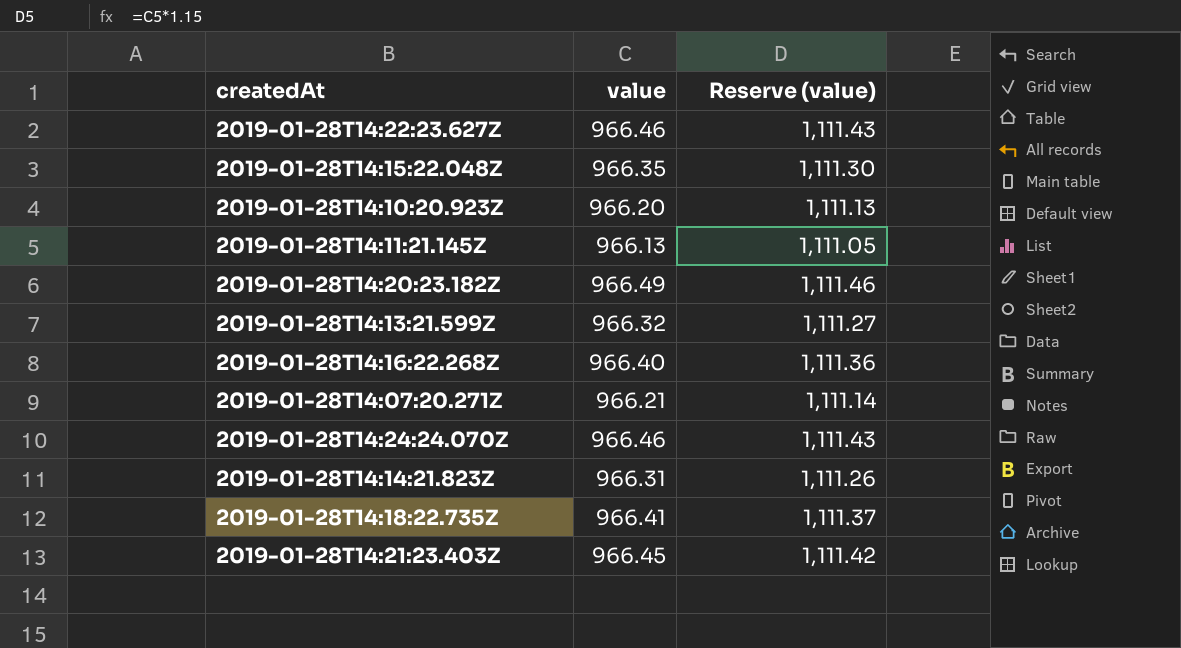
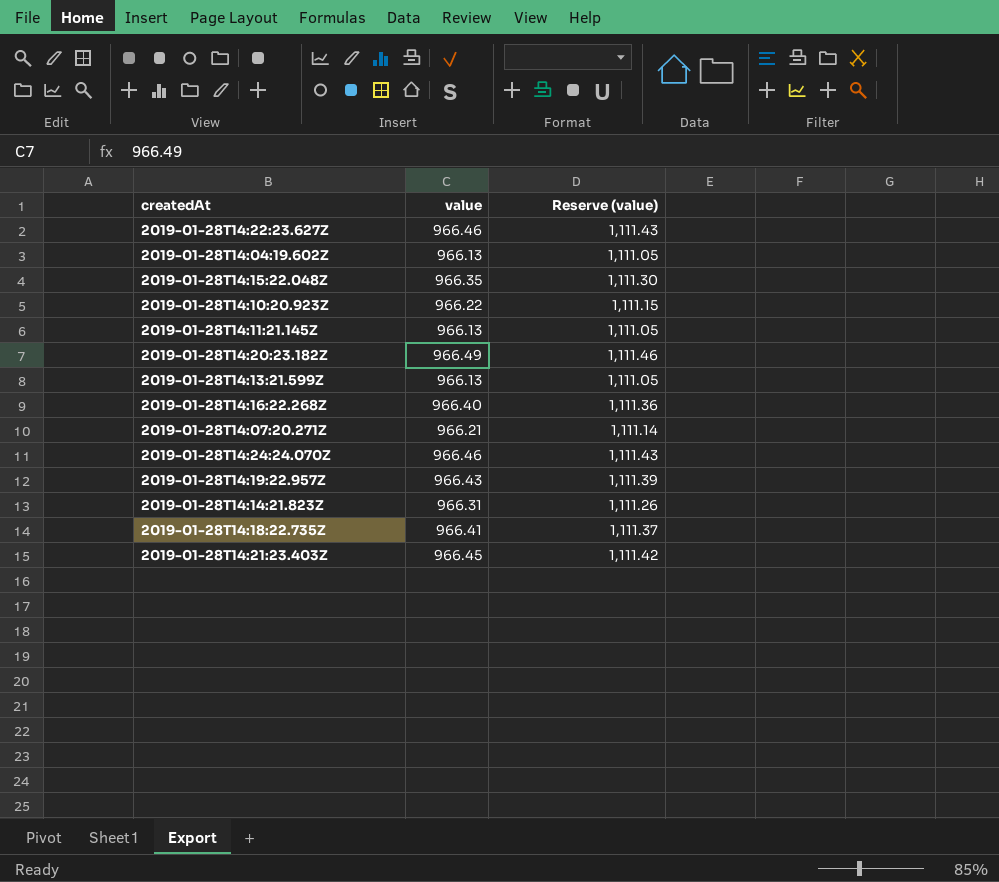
row 2019-01-28T14:04:19.602Z: none -> 966.13 | 1,111.05
2019-01-28T14:10:20.923Z | value: 966.20 -> 966.22
2019-01-28T14:10:20.923Z | Reserve (value): 1,111.13 -> 1,111.15
2019-01-28T14:13:21.599Z | value: 966.32 -> 966.13
2019-01-28T14:13:21.599Z | Reserve (value): 1,111.27 -> 1,111.05
row 2019-01-28T14:19:22.957Z: none -> 966.43 | 1,111.39

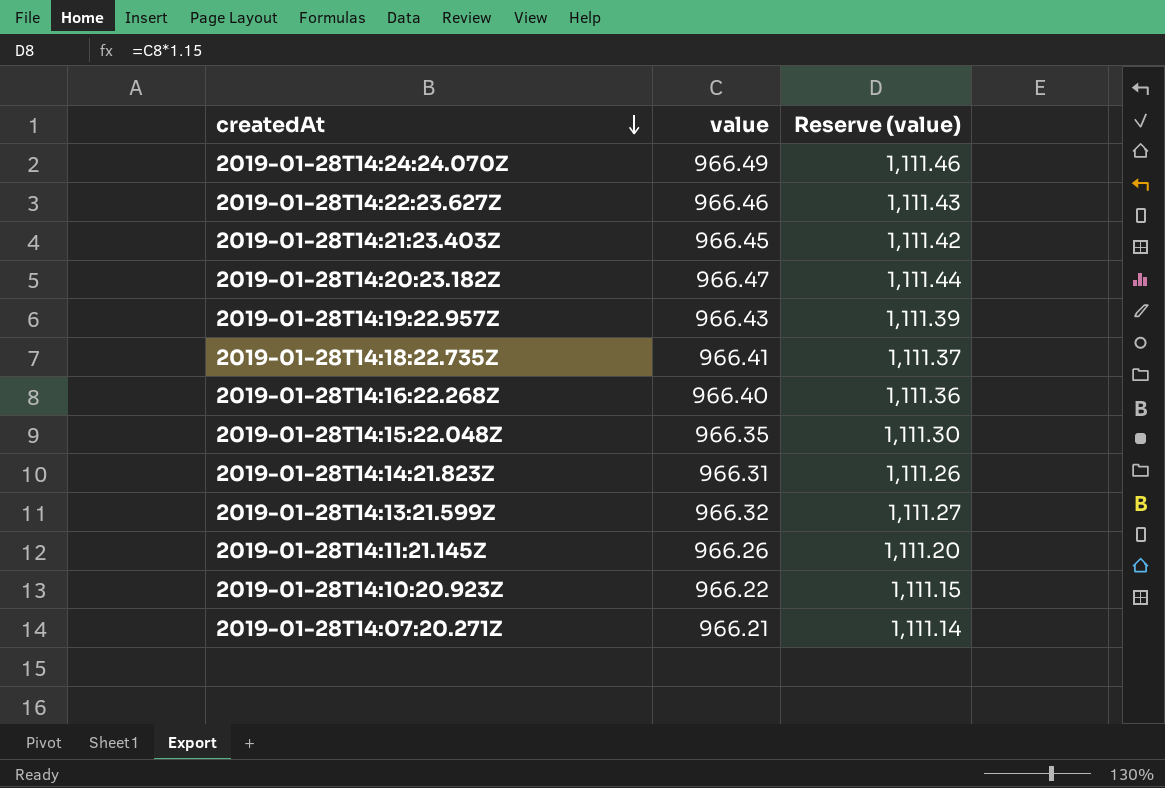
row order: none -> createdAt descending
row 2019-01-28T14:04:19.602Z: 966.13 | 1,111.05 -> none
2019-01-28T14:24:24.070Z | value: 966.46 -> 966.49
2019-01-28T14:24:24.070Z | Reserve (value): 1,111.43 -> 1,111.46
2019-01-28T14:20:23.182Z | value: 966.49 -> 966.47
2019-01-28T14:20:23.182Z | Reserve (value): 1,111.46 -> 1,111.44
2019-01-28T14:13:21.599Z | value: 966.13 -> 966.32
2019-01-28T14:13:21.599Z | Reserve (value): 1,111.05 -> 1,111.27
2019-01-28T14:11:21.145Z | value: 966.13 -> 966.26
2019-01-28T14:11:21.145Z | Reserve (value): 1,111.05 -> 1,111.20

